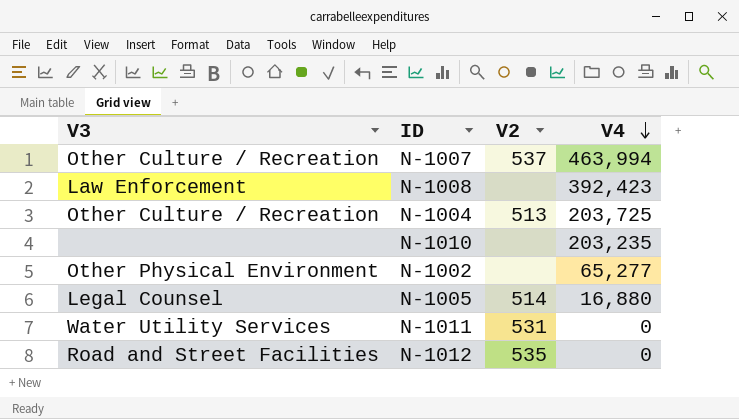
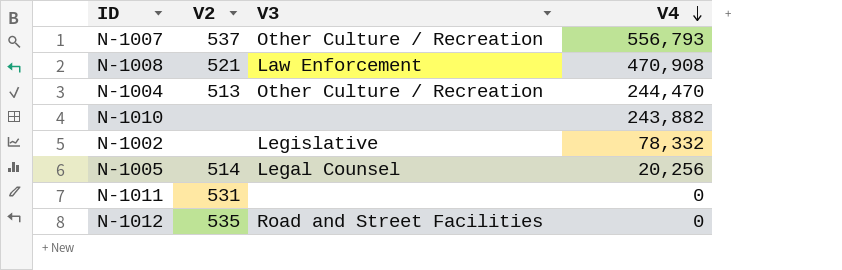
column V3 | position: 1 -> 3
N-1007 | V4: 463,994 -> 556,793
N-1008 | V2: none -> 521
N-1008 | V4: 392,423 -> 470,908
N-1004 | V4: 203,725 -> 244,470
N-1010 | V4: 203,235 -> 243,882
N-1002 | V3: Other Physical Environment -> Legislative
N-1002 | V4: 65,277 -> 78,332
N-1005 | V4: 16,880 -> 20,256
N-1011 | V3: Water Utility Services -> none

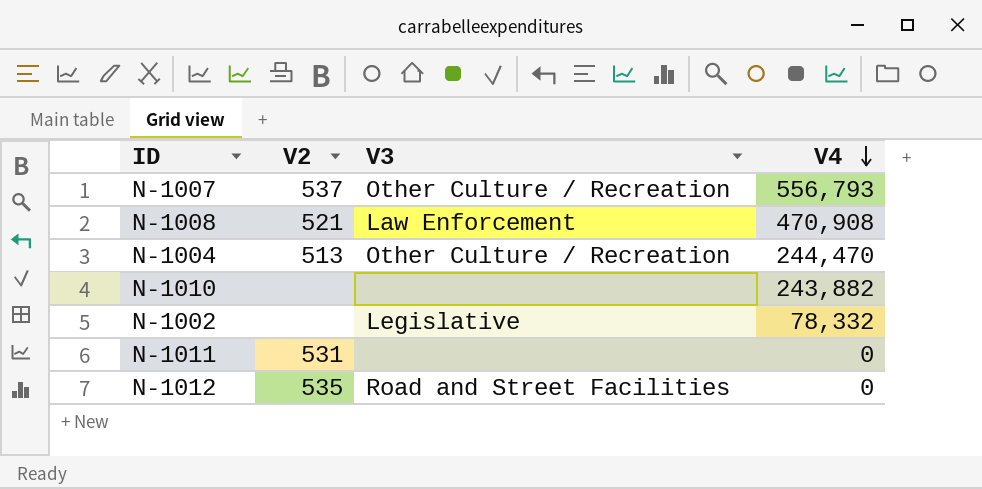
row N-1005: 514 | Legal Counsel | 20,256 -> none

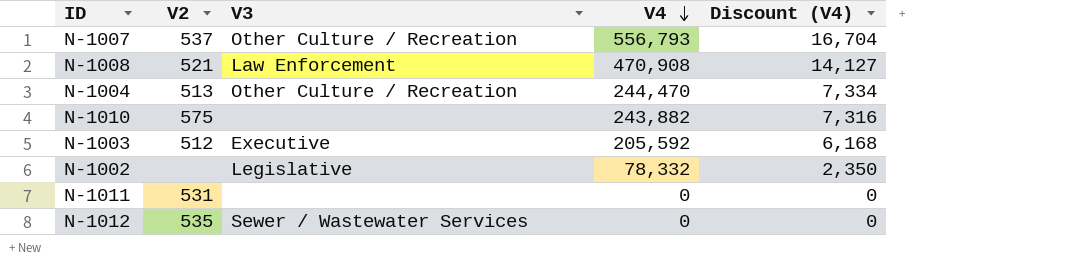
column Discount (V4) | formula: none -> [V4] * 0.03
N-1010 | V2: none -> 575
row N-1003: none -> 512 | Executive | 205,592 | 6,168
N-1012 | V3: Road and Street Facilities -> Sewer / Wastewater Services

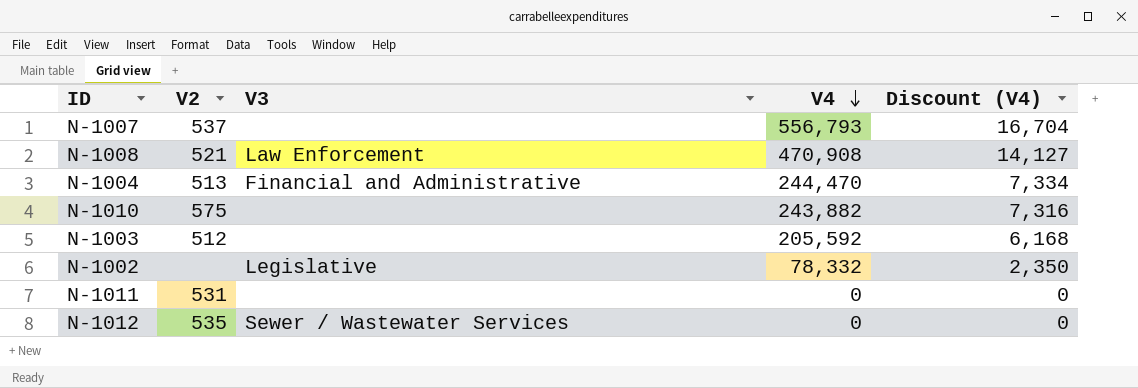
N-1007 | V3: Other Culture / Recreation -> none
N-1004 | V3: Other Culture / Recreation -> Financial and Administrative
N-1003 | V3: Executive -> none

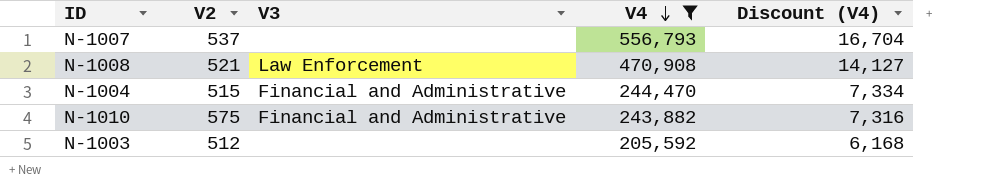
filter: none -> V4 >= 205,592
N-1004 | V2: 513 -> 515
N-1010 | V3: none -> Financial and Administrative

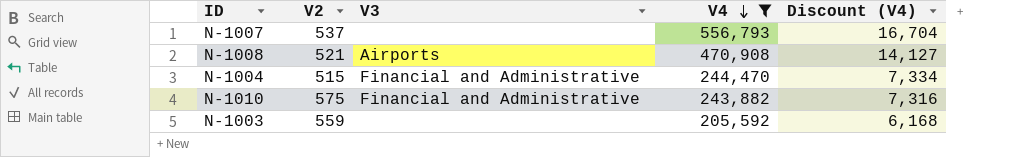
N-1008 | V3: Law Enforcement -> Airports
N-1003 | V2: 512 -> 559

